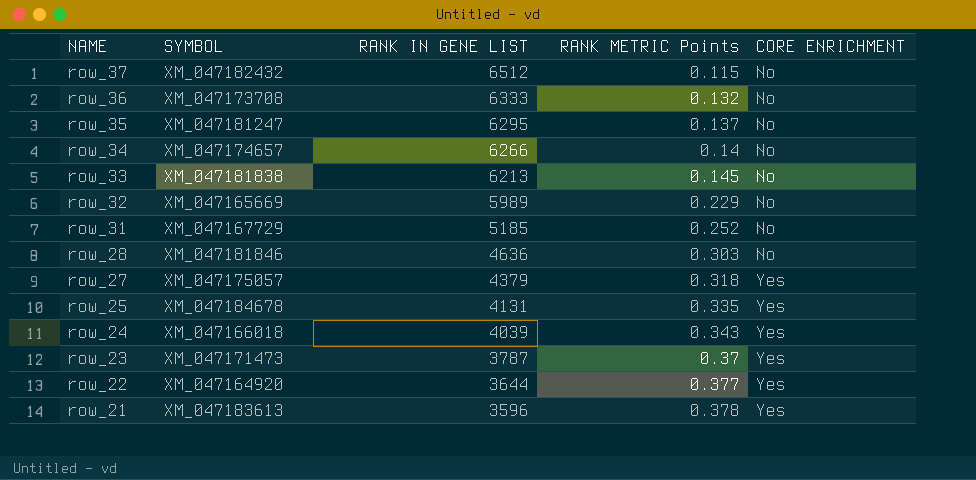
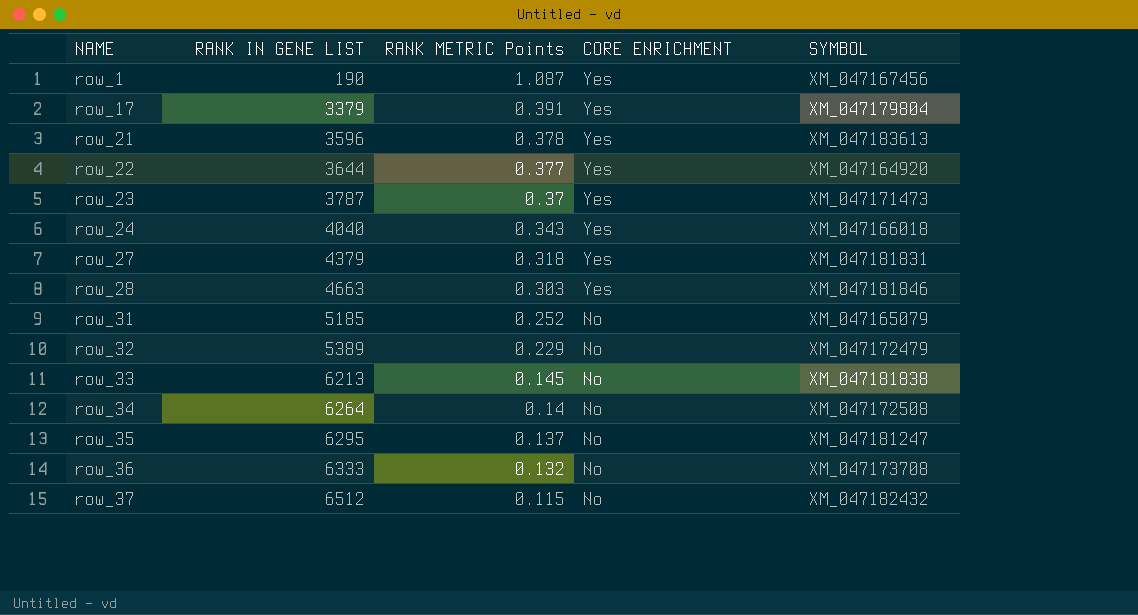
row order: NAME descending -> NAME ascending
column SYMBOL | position: 2 -> 5
row row_25: XM_047184678 | 4131 | 0.335 | Yes -> none
row row_1: none -> 190 | 1.087 | Yes | XM_047167456
row row_17: none -> 3379 | 0.391 | Yes | XM_047179804
row_24 | RANK IN GENE LIST: 4039 -> 4040
row_27 | SYMBOL: XM_047175057 -> XM_047181831
row_28 | RANK IN GENE LIST: 4636 -> 4663
row_28 | CORE ENRICHMENT: No -> Yes
row_31 | SYMBOL: XM_047167729 -> XM_047165079
row_32 | RANK IN GENE LIST: 5989 -> 5389
row_32 | SYMBOL: XM_047165669 -> XM_047172479
row_34 | RANK IN GENE LIST: 6266 -> 6264
row_34 | SYMBOL: XM_047174657 -> XM_047172508

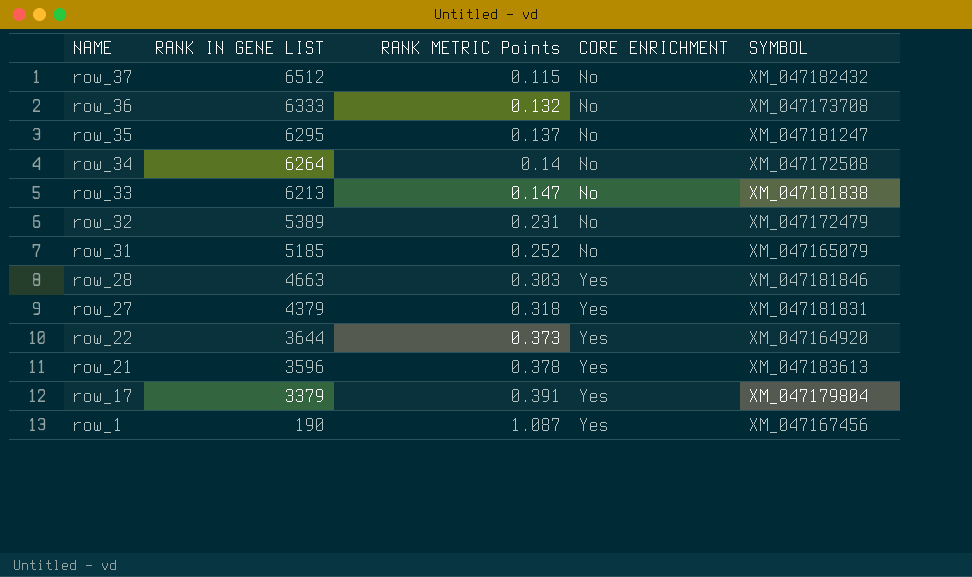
row order: NAME ascending -> NAME descending
row row_23: 3787 | 0.37 | Yes | XM_047171473 -> none
row row_24: 4040 | 0.343 | Yes | XM_047166018 -> none
row_33 | RANK METRIC Points: 0.145 -> 0.147
row_32 | RANK METRIC Points: 0.229 -> 0.231
row_22 | RANK METRIC Points: 0.377 -> 0.373

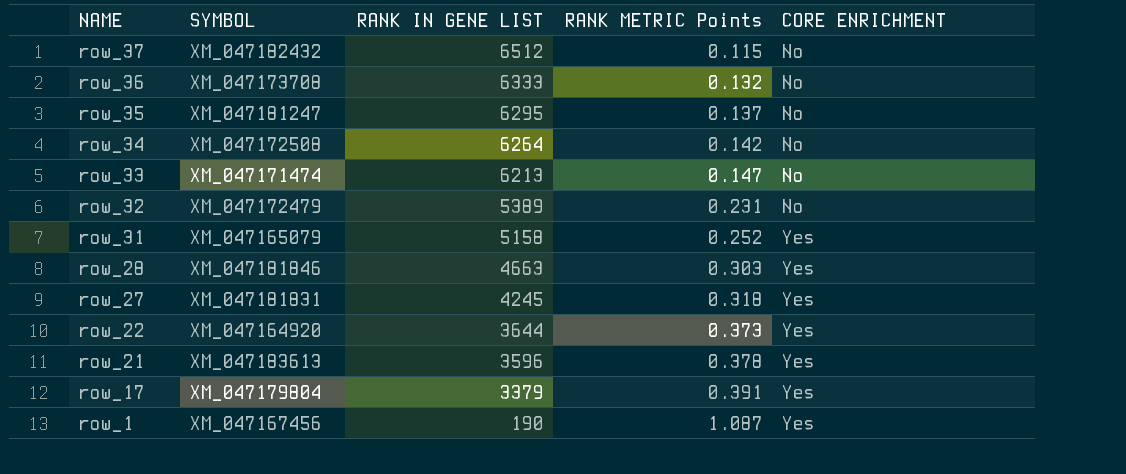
column SYMBOL | position: 5 -> 2
row_34 | RANK METRIC Points: 0.14 -> 0.142
row_33 | SYMBOL: XM_047181838 -> XM_047171474
row_31 | RANK IN GENE LIST: 5185 -> 5158
row_31 | CORE ENRICHMENT: No -> Yes
row_27 | RANK IN GENE LIST: 4379 -> 4245

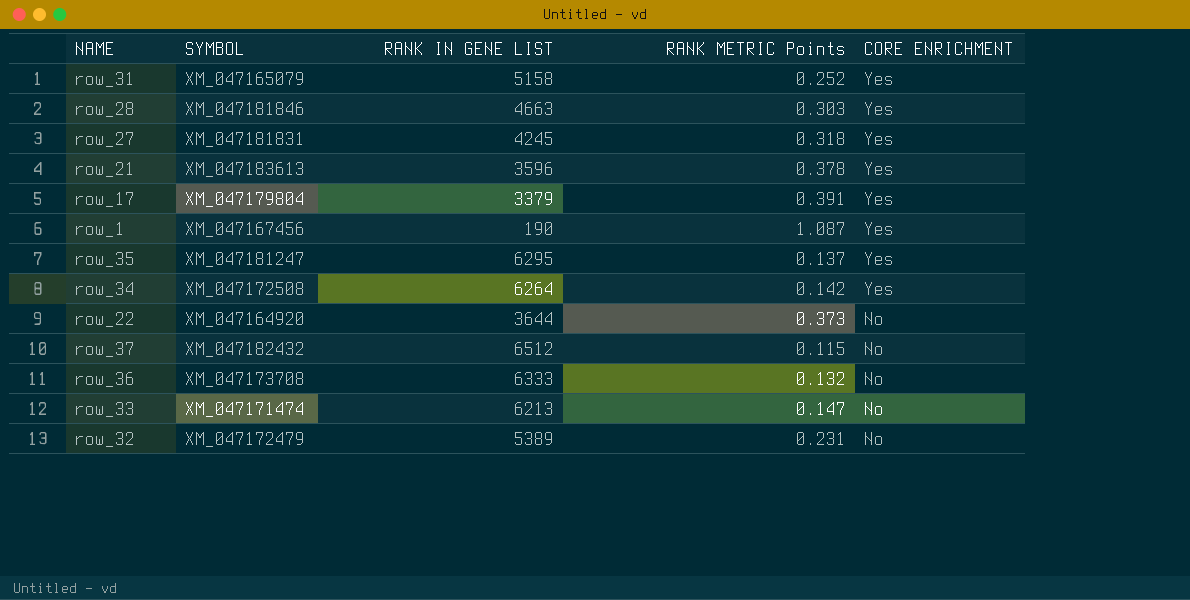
row order: NAME descending -> CORE ENRICHMENT descending
row_35 | CORE ENRICHMENT: No -> Yes
row_34 | CORE ENRICHMENT: No -> Yes
row_22 | CORE ENRICHMENT: Yes -> No

